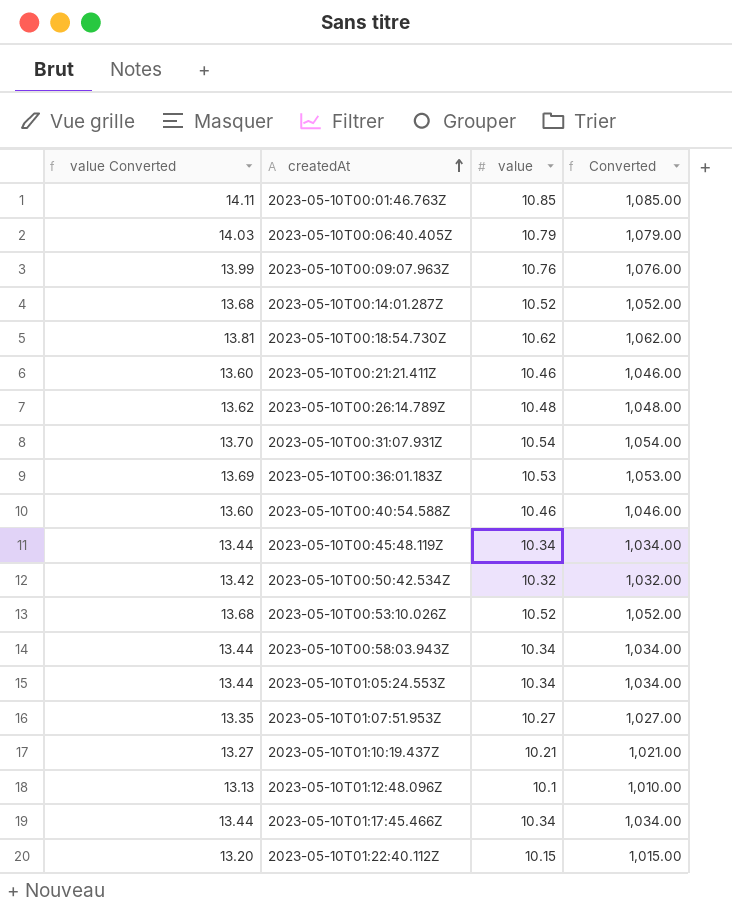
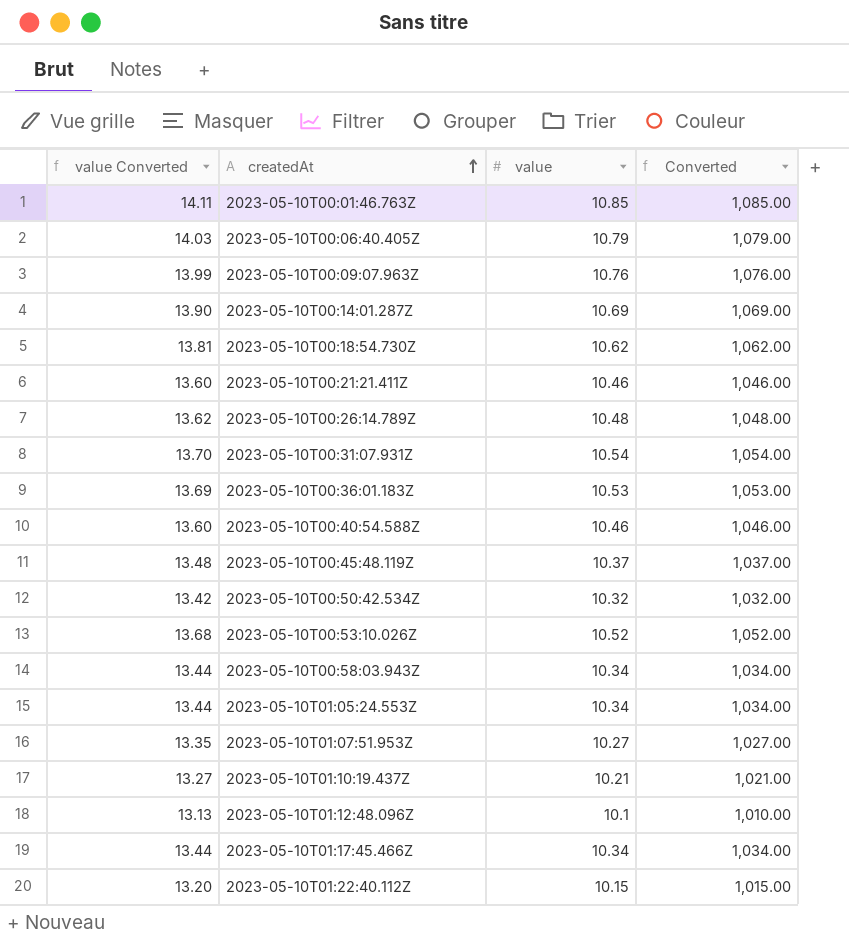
2023-05-10T00:14:01.287Z | value Converted: 13.68 -> 13.90
2023-05-10T00:14:01.287Z | value: 10.52 -> 10.69
2023-05-10T00:14:01.287Z | Converted: 1,052.00 -> 1,069.00
2023-05-10T00:45:48.119Z | value Converted: 13.44 -> 13.48
2023-05-10T00:45:48.119Z | value: 10.34 -> 10.37
2023-05-10T00:45:48.119Z | Converted: 1,034.00 -> 1,037.00

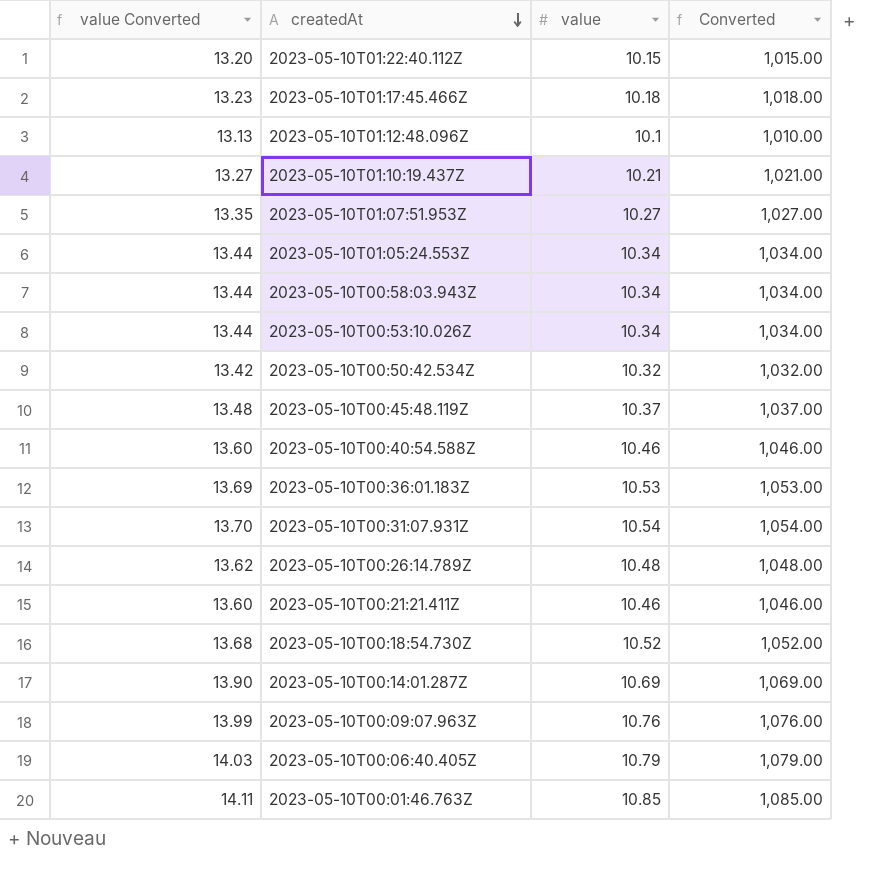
row order: createdAt ascending -> createdAt descending
2023-05-10T01:17:45.466Z | value Converted: 13.44 -> 13.23
2023-05-10T01:17:45.466Z | value: 10.34 -> 10.18
2023-05-10T01:17:45.466Z | Converted: 1,034.00 -> 1,018.00
2023-05-10T00:53:10.026Z | value Converted: 13.68 -> 13.44
2023-05-10T00:53:10.026Z | value: 10.52 -> 10.34
2023-05-10T00:53:10.026Z | Converted: 1,052.00 -> 1,034.00
2023-05-10T00:18:54.730Z | value Converted: 13.81 -> 13.68
2023-05-10T00:18:54.730Z | value: 10.62 -> 10.52
2023-05-10T00:18:54.730Z | Converted: 1,062.00 -> 1,052.00

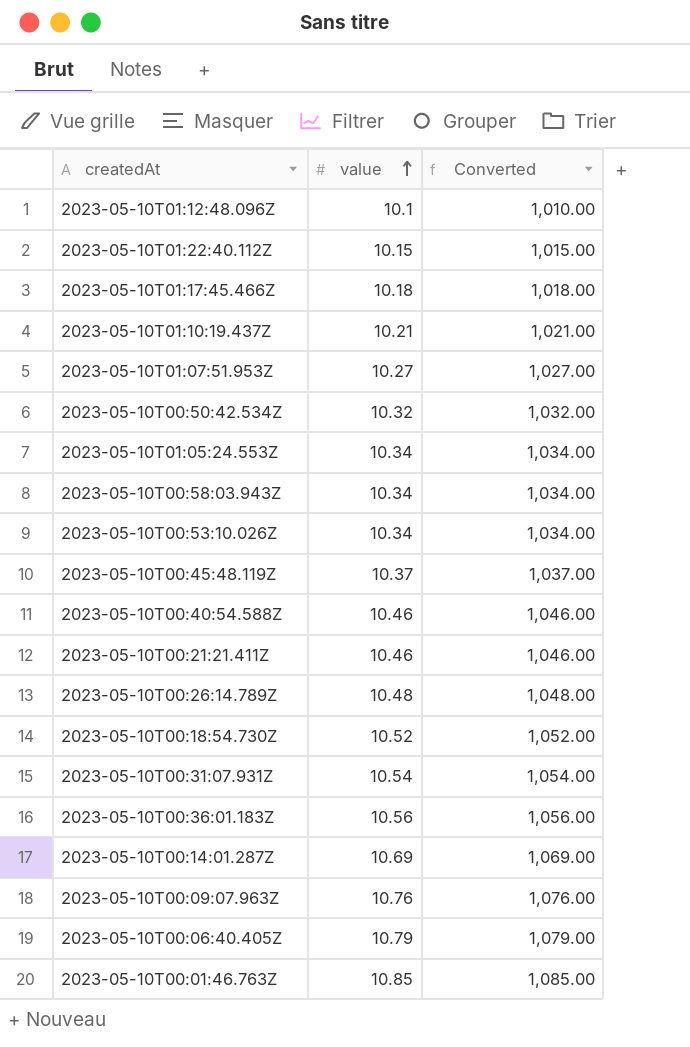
row order: createdAt descending -> value ascending
column value Converted | formula: [value] * 1.3 -> none
2023-05-10T00:36:01.183Z | value: 10.53 -> 10.56
2023-05-10T00:36:01.183Z | Converted: 1,053.00 -> 1,056.00

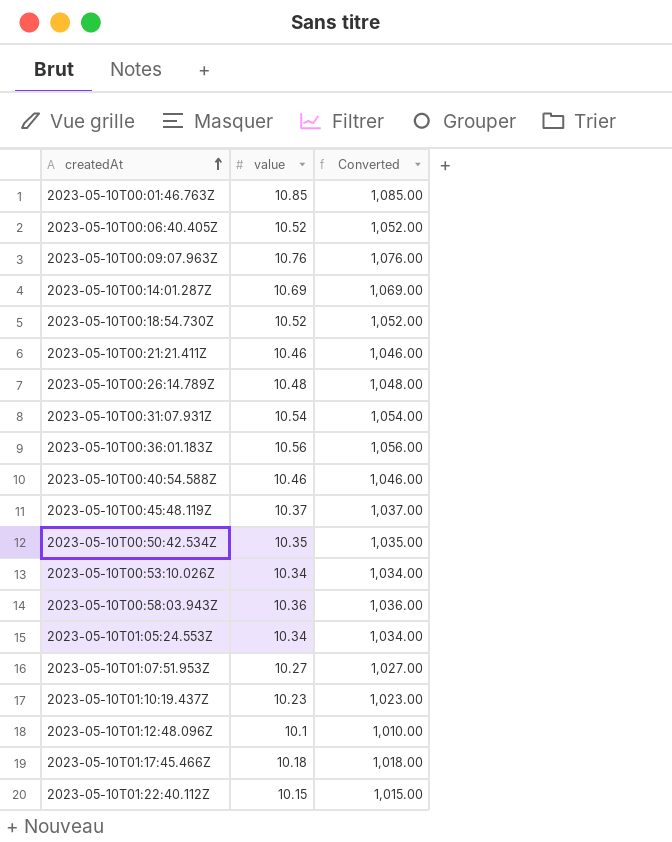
row order: value ascending -> createdAt ascending
2023-05-10T00:06:40.405Z | value: 10.79 -> 10.52
2023-05-10T00:06:40.405Z | Converted: 1,079.00 -> 1,052.00
2023-05-10T00:50:42.534Z | value: 10.32 -> 10.35
2023-05-10T00:50:42.534Z | Converted: 1,032.00 -> 1,035.00
2023-05-10T00:58:03.943Z | value: 10.34 -> 10.36
2023-05-10T00:58:03.943Z | Converted: 1,034.00 -> 1,036.00
2023-05-10T01:10:19.437Z | value: 10.21 -> 10.23
2023-05-10T01:10:19.437Z | Converted: 1,021.00 -> 1,023.00

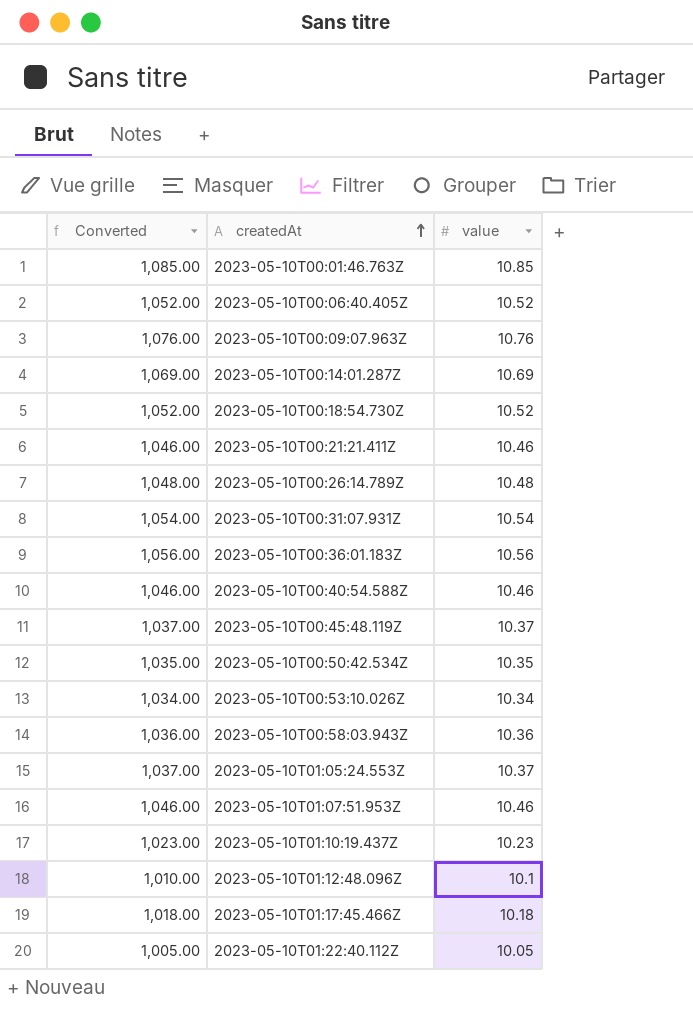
column Converted | position: 3 -> 1
2023-05-10T01:05:24.553Z | Converted: 1,034.00 -> 1,037.00
2023-05-10T01:05:24.553Z | value: 10.34 -> 10.37
2023-05-10T01:07:51.953Z | Converted: 1,027.00 -> 1,046.00
2023-05-10T01:07:51.953Z | value: 10.27 -> 10.46
2023-05-10T01:22:40.112Z | Converted: 1,015.00 -> 1,005.00
2023-05-10T01:22:40.112Z | value: 10.15 -> 10.05

